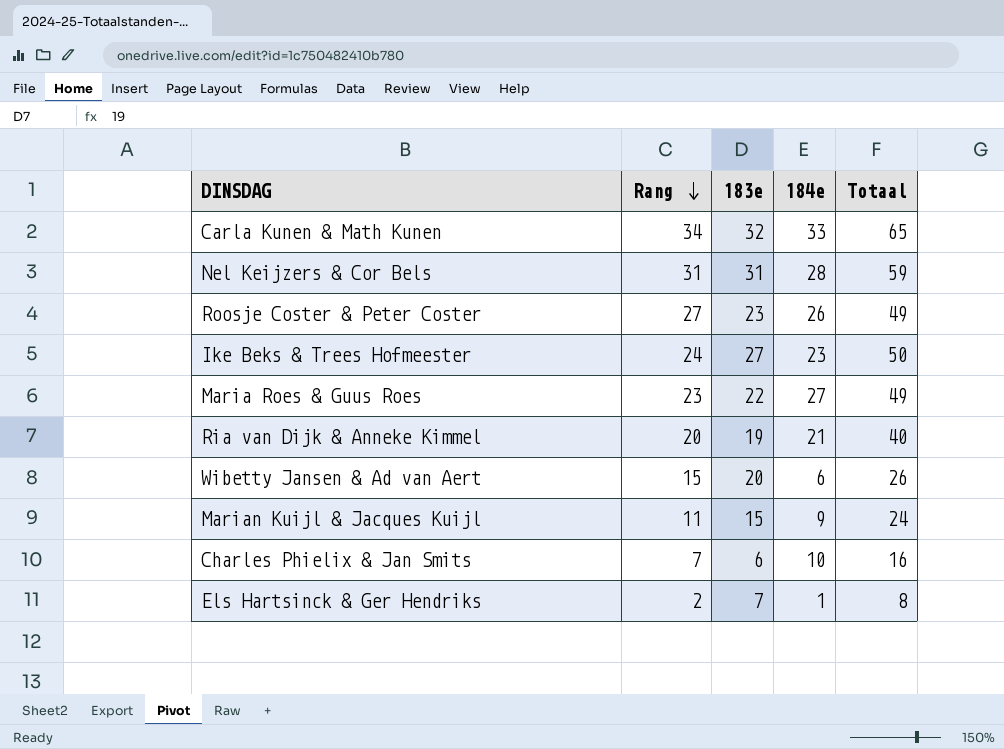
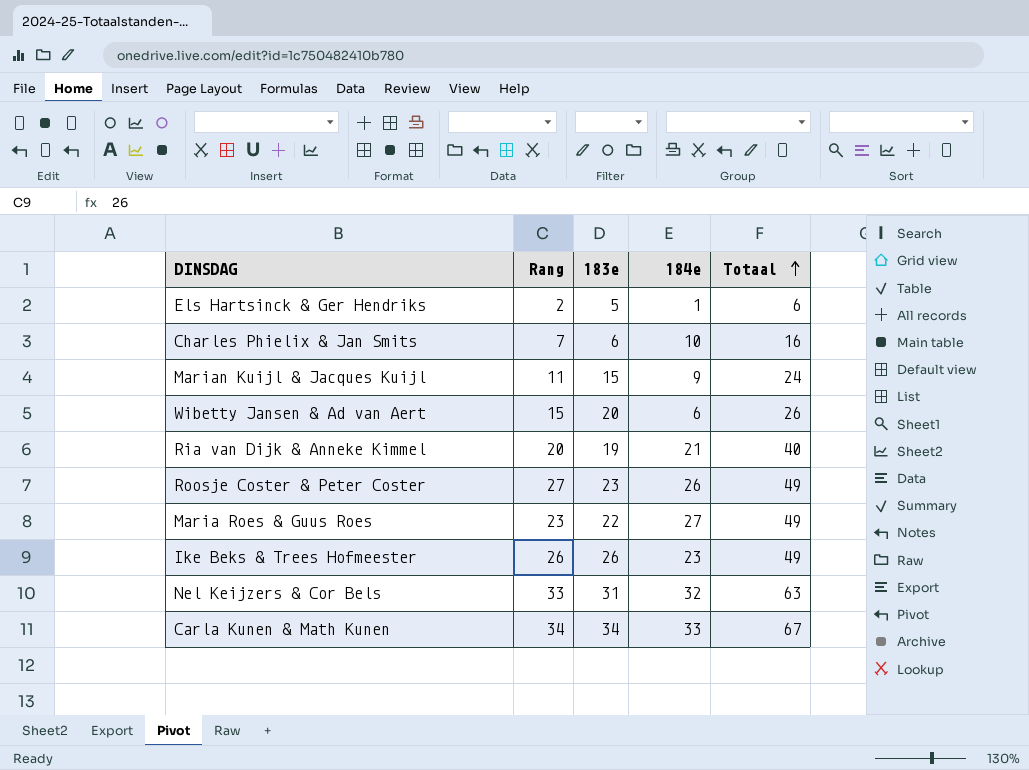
row order: Rang descending -> Totaal ascending
Els Hartsinck & Ger Hendriks | 183e: 7 -> 5
Els Hartsinck & Ger Hendriks | Totaal: 8 -> 6
Ike Beks & Trees Hofmeester | Rang: 24 -> 26
Ike Beks & Trees Hofmeester | 183e: 27 -> 26
Ike Beks & Trees Hofmeester | Totaal: 50 -> 49
Nel Keijzers & Cor Bels | Rang: 31 -> 33
Nel Keijzers & Cor Bels | 184e: 28 -> 32
Nel Keijzers & Cor Bels | Totaal: 59 -> 63
Carla Kunen & Math Kunen | 183e: 32 -> 34
Carla Kunen & Math Kunen | Totaal: 65 -> 67

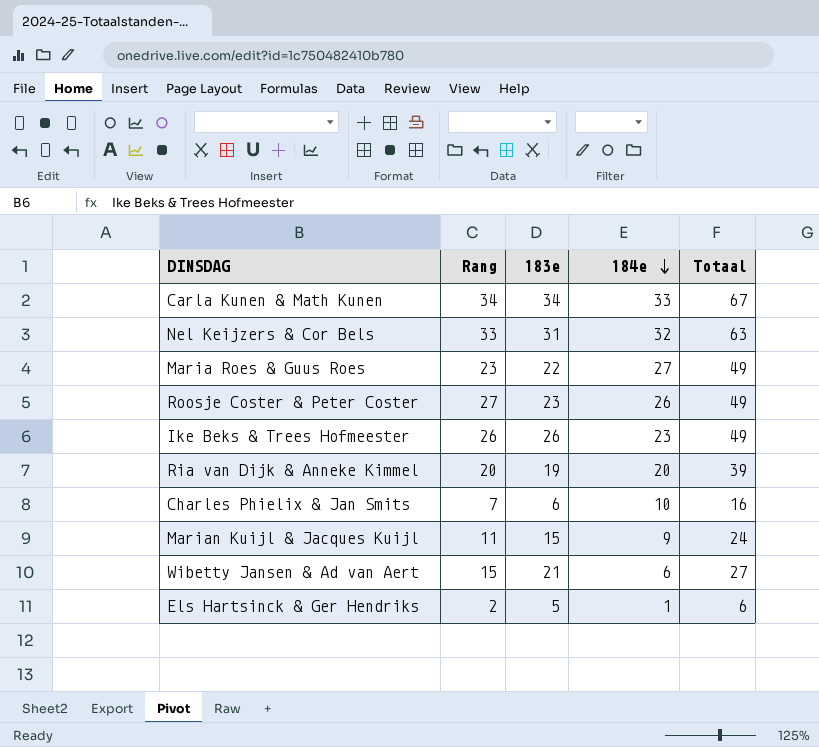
row order: Totaal ascending -> 184e descending
Ria van Dijk & Anneke Kimmel | 184e: 21 -> 20
Ria van Dijk & Anneke Kimmel | Totaal: 40 -> 39
Wibetty Jansen & Ad van Aert | 183e: 20 -> 21
Wibetty Jansen & Ad van Aert | Totaal: 26 -> 27

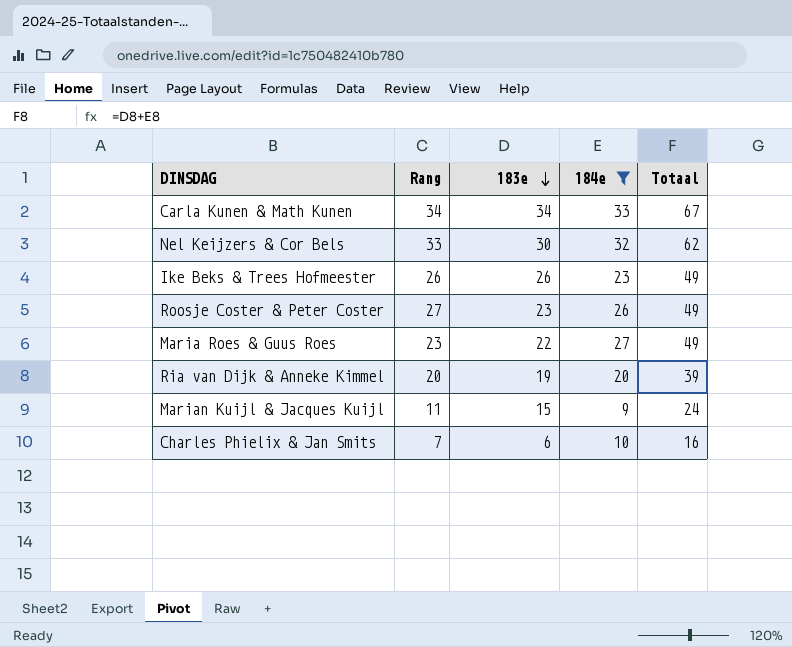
filter: none -> 184e >= 9
row order: 184e descending -> 183e descending
Nel Keijzers & Cor Bels | 183e: 31 -> 30
Nel Keijzers & Cor Bels | Totaal: 63 -> 62

